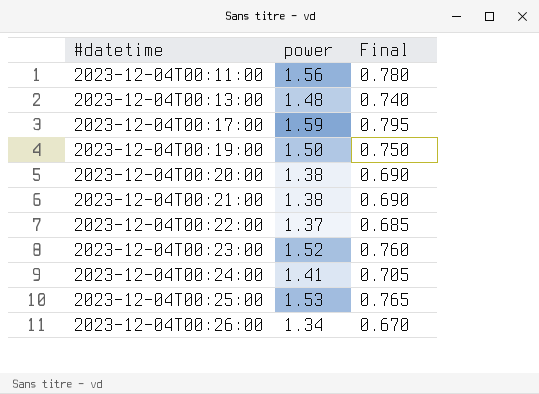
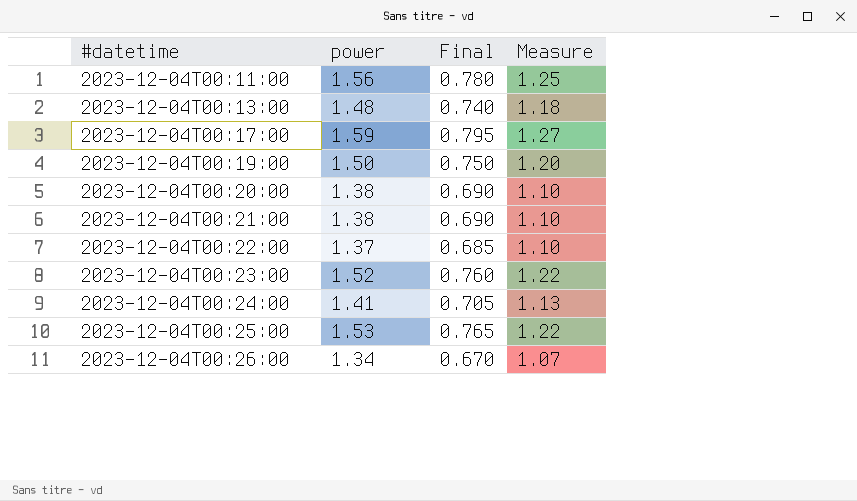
column Measure | formula: none -> [power] * 0.8

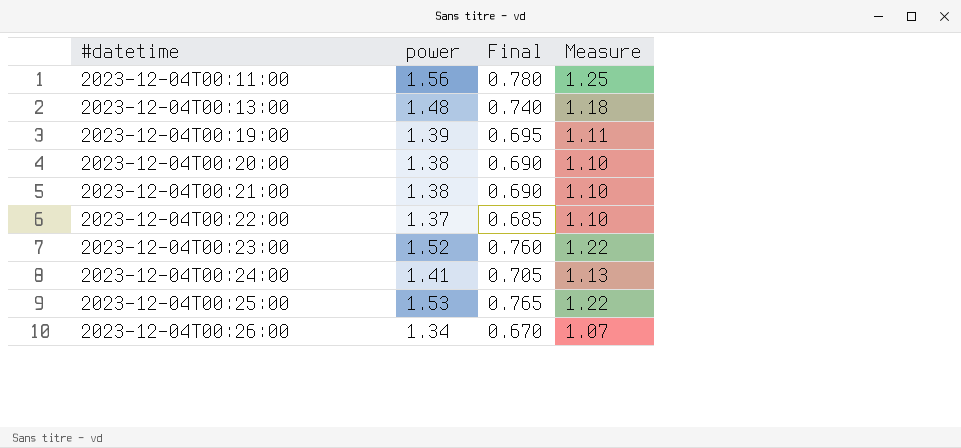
row 2023-12-04T00:17:00: 1.59 | 0.795 | 1.27 -> none
2023-12-04T00:19:00 | power: 1.50 -> 1.39
2023-12-04T00:19:00 | Final: 0.750 -> 0.695
2023-12-04T00:19:00 | Measure: 1.20 -> 1.11

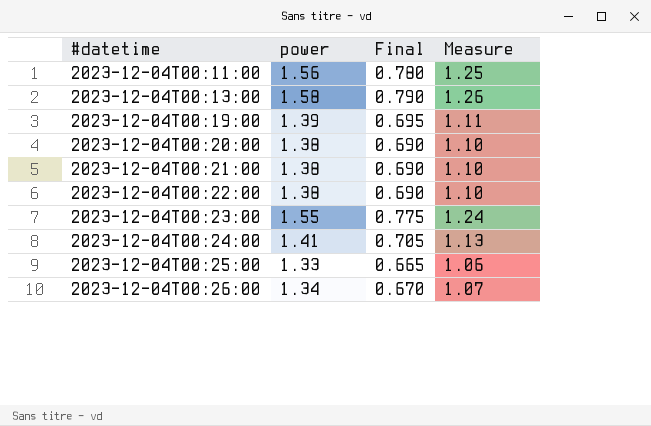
2023-12-04T00:13:00 | power: 1.48 -> 1.58
2023-12-04T00:13:00 | Final: 0.740 -> 0.790
2023-12-04T00:13:00 | Measure: 1.18 -> 1.26
2023-12-04T00:22:00 | power: 1.37 -> 1.38
2023-12-04T00:22:00 | Final: 0.685 -> 0.690
2023-12-04T00:23:00 | power: 1.52 -> 1.55
2023-12-04T00:23:00 | Final: 0.760 -> 0.775
2023-12-04T00:23:00 | Measure: 1.22 -> 1.24
2023-12-04T00:25:00 | power: 1.53 -> 1.33
2023-12-04T00:25:00 | Final: 0.765 -> 0.665
2023-12-04T00:25:00 | Measure: 1.22 -> 1.06

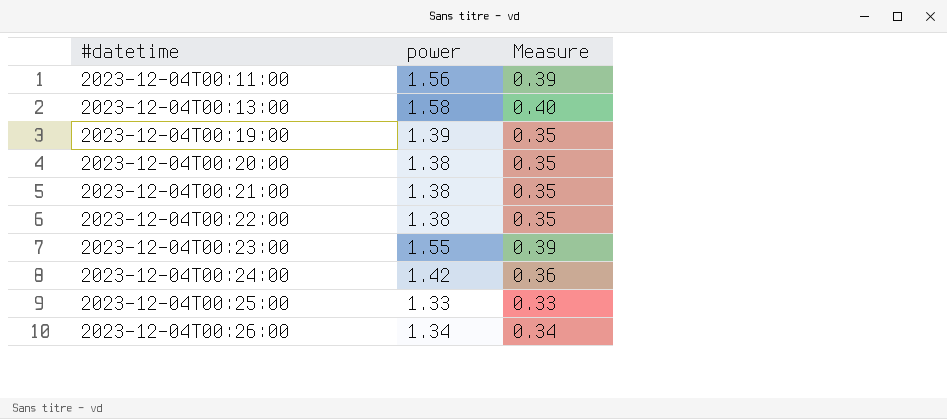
column Final | formula: [power] * 0.5 -> none
column Measure | formula: [power] * 0.8 -> [power] * 0.25
2023-12-04T00:24:00 | power: 1.41 -> 1.42

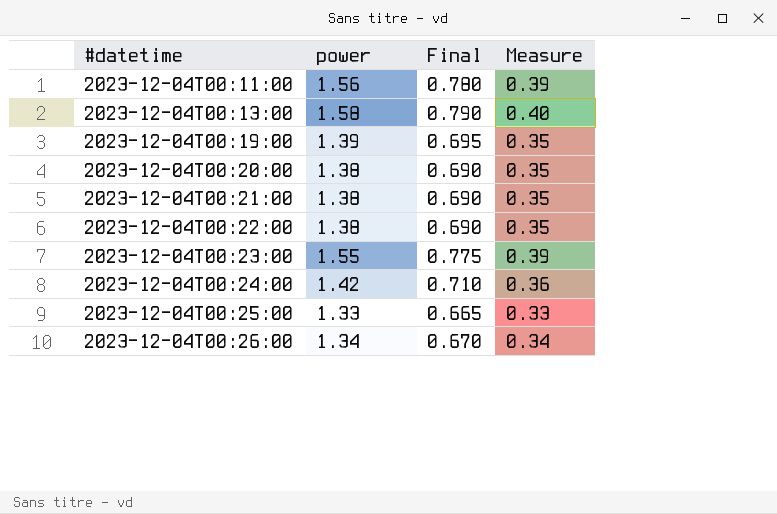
column Final | formula: none -> [power] * 0.5

